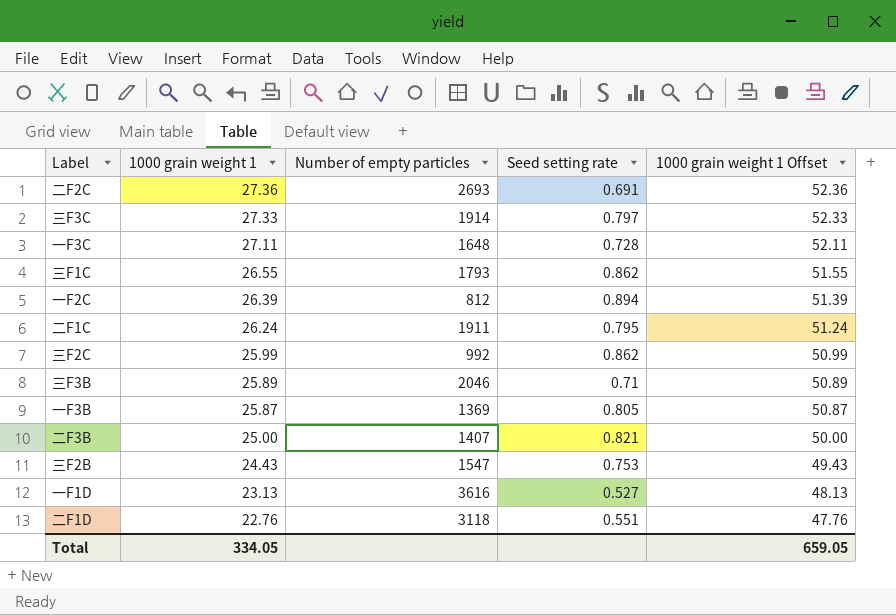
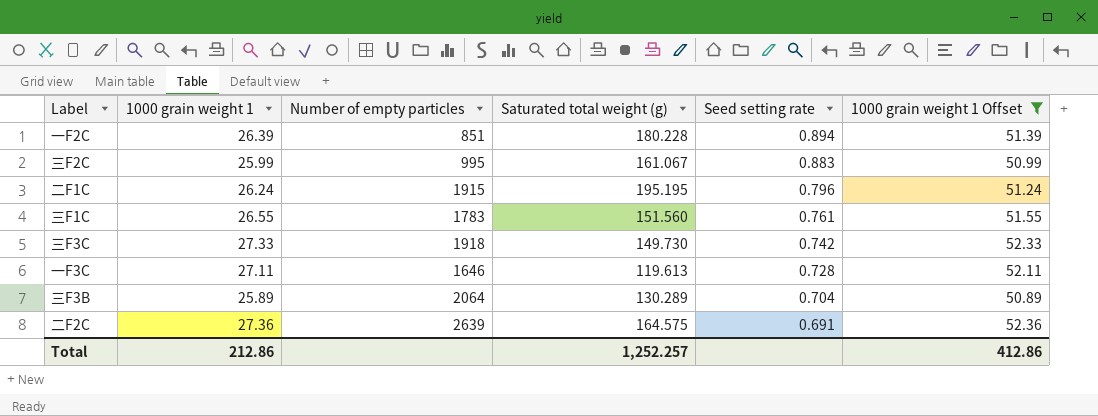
filter: none -> 1000 grain weight 1 Offset >= 50.89
row order: 1000 grain weight 1 descending -> Seed setting rate descending
column Saturated total weight (g) | position: none -> 4
一F2C | Number of empty particles: 812 -> 851
三F2C | Number of empty particles: 992 -> 995
三F2C | Seed setting rate: 0.862 -> 0.883
二F1C | Number of empty particles: 1911 -> 1915
二F1C | Seed setting rate: 0.795 -> 0.796
三F1C | Number of empty particles: 1793 -> 1783
三F1C | Seed setting rate: 0.862 -> 0.761
三F3C | Number of empty particles: 1914 -> 1918
三F3C | Seed setting rate: 0.797 -> 0.742
一F3C | Number of empty particles: 1648 -> 1646
三F3B | Number of empty particles: 2046 -> 2064
三F3B | Seed setting rate: 0.71 -> 0.704
二F2C | Number of empty particles: 2693 -> 2639
Total | 1000 grain weight 1: 334.05 -> 212.86
Total | 1000 grain weight 1 Offset: 659.05 -> 412.86

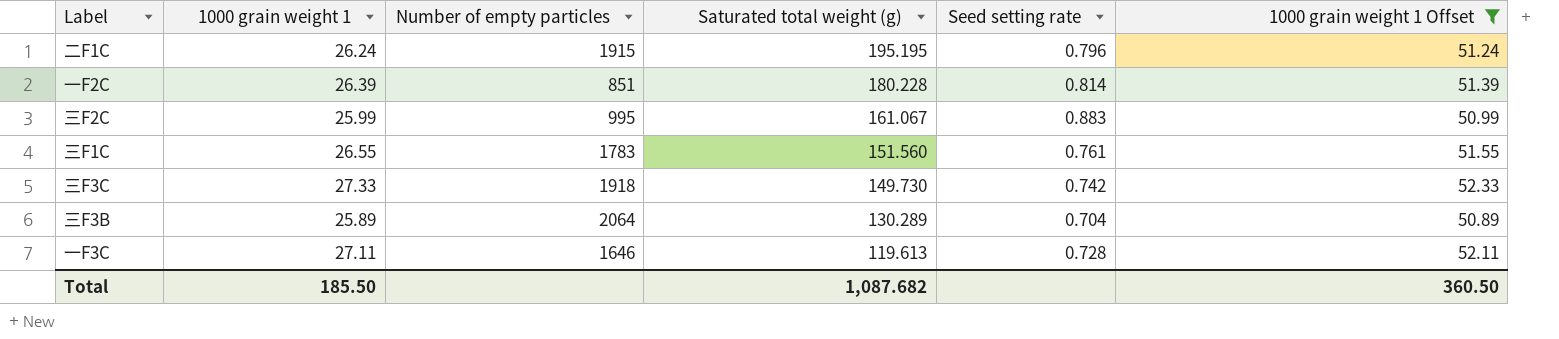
row order: Seed setting rate descending -> Saturated total weight (g) descending
row 二F2C: 27.36 | 2639 | 164.575 | 0.691 | 52.36 -> none
一F2C | Seed setting rate: 0.894 -> 0.814
Total | 1000 grain weight 1: 212.86 -> 185.50
Total | Saturated total weight (g): 1,252.257 -> 1,087.682
Total | 1000 grain weight 1 Offset: 412.86 -> 360.50

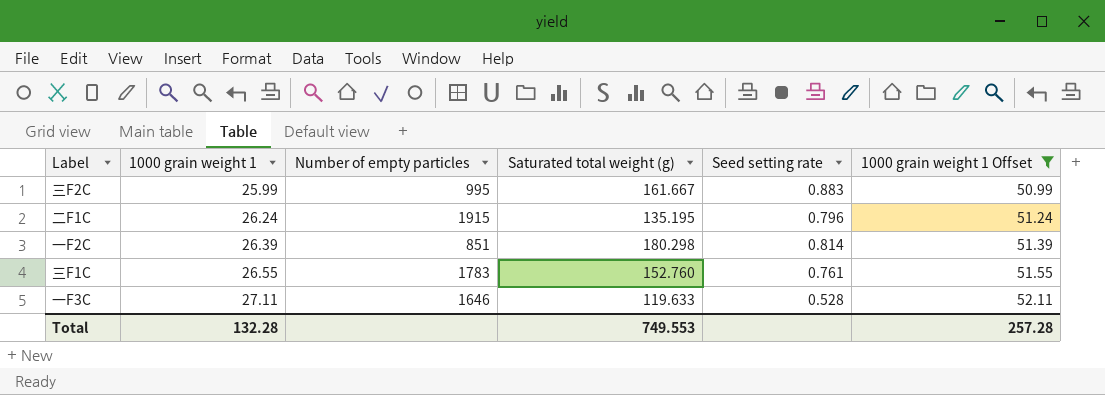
row order: Saturated total weight (g) descending -> 1000 grain weight 1 ascending
row 三F3C: 27.33 | 1918 | 149.730 | 0.742 | 52.33 -> none
row 三F3B: 25.89 | 2064 | 130.289 | 0.704 | 50.89 -> none
三F2C | Saturated total weight (g): 161.067 -> 161.667
二F1C | Saturated total weight (g): 195.195 -> 135.195
一F2C | Saturated total weight (g): 180.228 -> 180.298
三F1C | Saturated total weight (g): 151.560 -> 152.760
一F3C | Saturated total weight (g): 119.613 -> 119.633
一F3C | Seed setting rate: 0.728 -> 0.528
Total | 1000 grain weight 1: 185.50 -> 132.28
Total | Saturated total weight (g): 1,087.682 -> 749.553
Total | 1000 grain weight 1 Offset: 360.50 -> 257.28

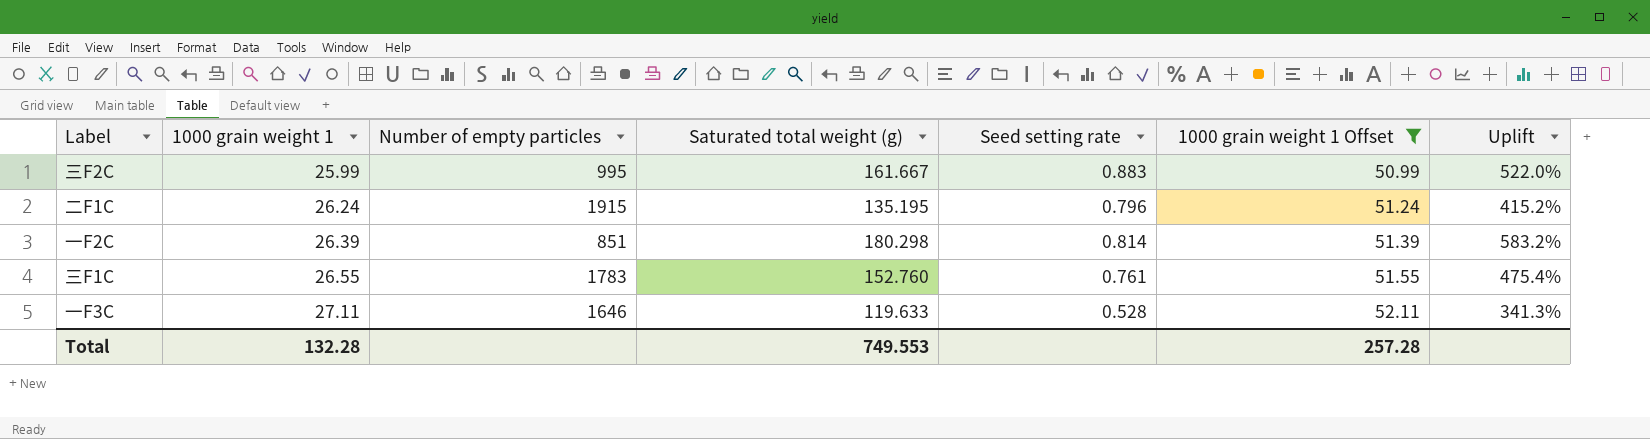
column Uplift | formula: none -> ([Saturated total weight (g)] - [1000 grain weight 1]) / [1000 grain weight 1]

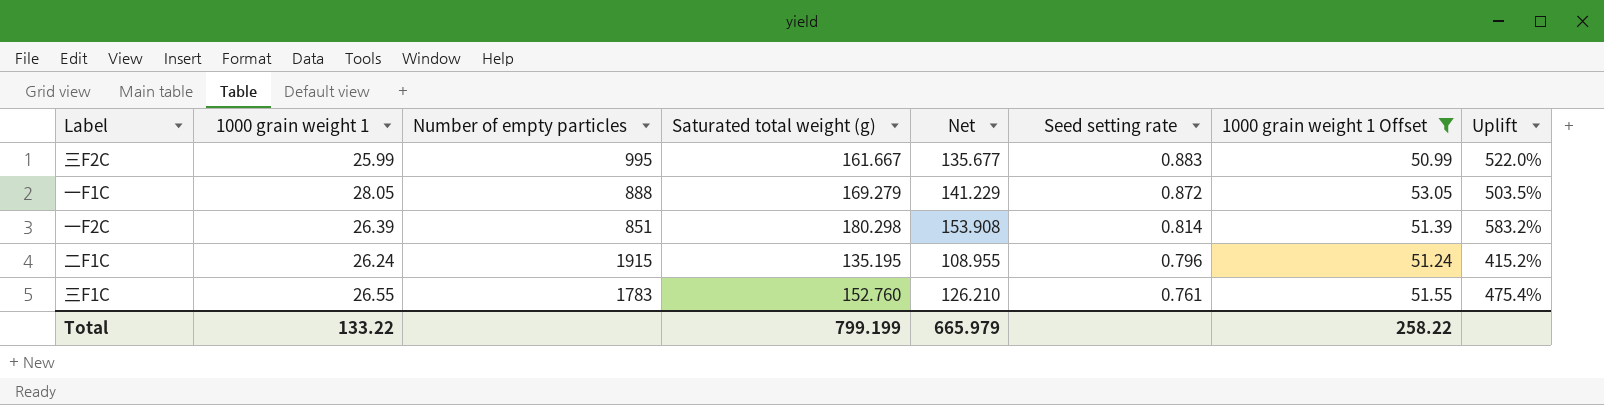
row order: 1000 grain weight 1 ascending -> Seed setting rate descending
column Net | formula: none -> [Saturated total weight (g)] - [1000 grain weight 1]
row 一F3C: 27.11 | 1646 | 119.633 | 0.528 | 52.11 | 341.3% -> none
row 一F1C: none -> 28.05 | 888 | 169.279 | 141.229 | 0.872 | 53.05 | 503.5%
Total | 1000 grain weight 1: 132.28 -> 133.22
Total | Saturated total weight (g): 749.553 -> 799.199
Total | 1000 grain weight 1 Offset: 257.28 -> 258.22

